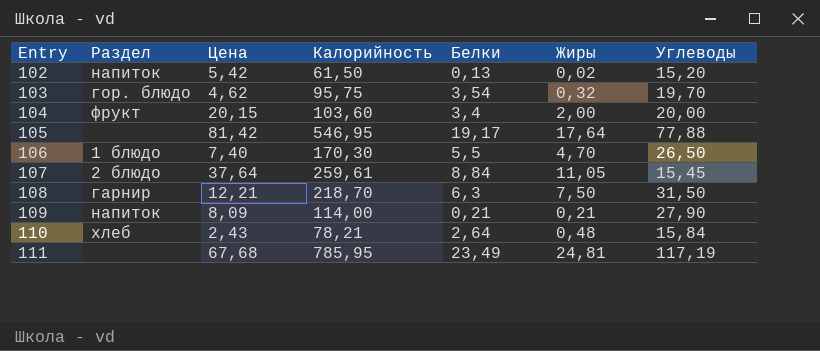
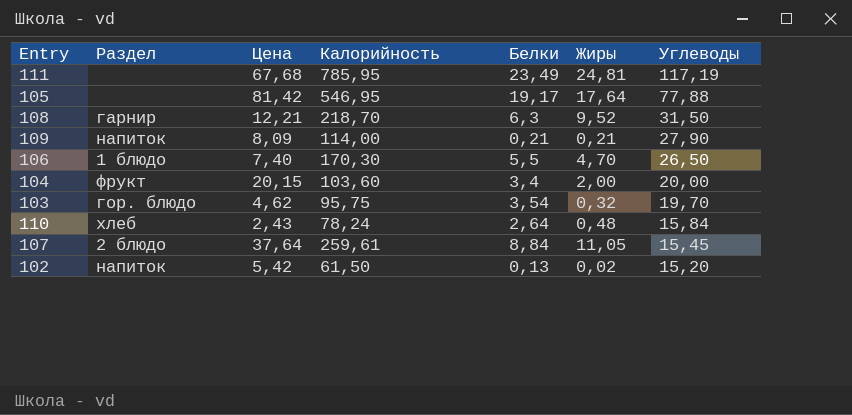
row order: Entry ascending -> Углеводы descending
108 | Жиры: 7,50 -> 9,52
110 | Калорийность: 78,21 -> 78,24

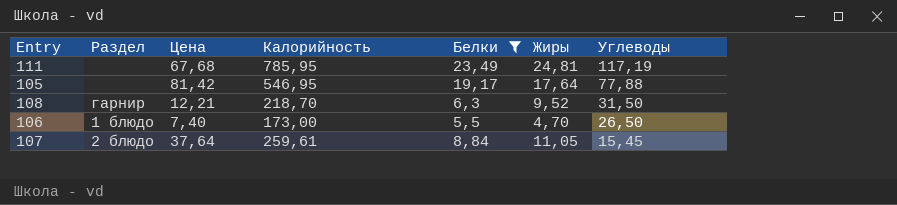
filter: none -> Белки >= 5,5
106 | Калорийность: 170,30 -> 173,00

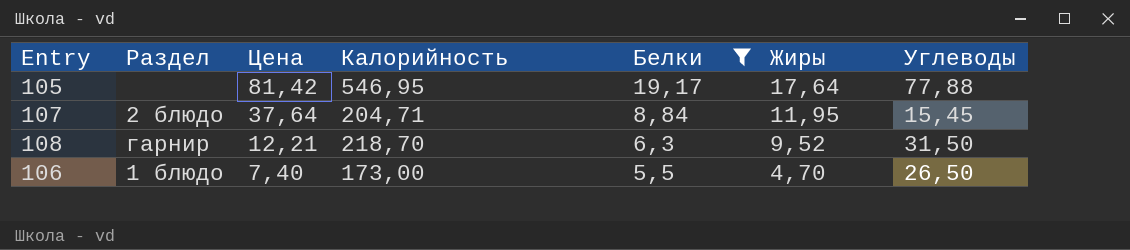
row order: Углеводы descending -> Цена descending
row 111: none | 67,68 | 785,95 | 23,49 | 24,81 | 117,19 -> none
107 | Калорийность: 259,61 -> 204,71
107 | Жиры: 11,05 -> 11,95

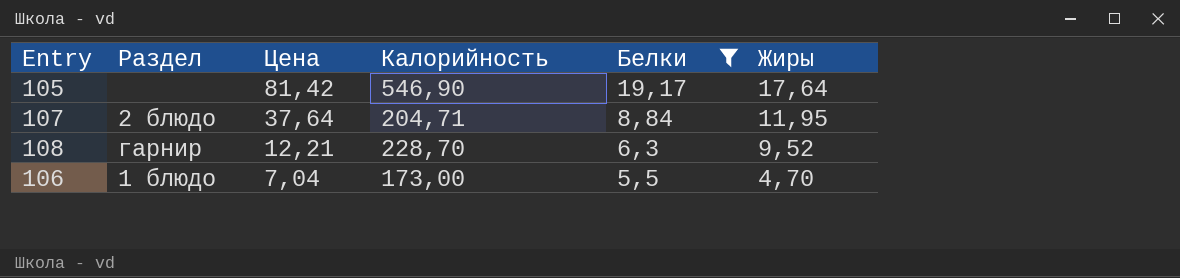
column Углеводы | position: 7 -> none
105 | Калорийность: 546,95 -> 546,90
108 | Калорийность: 218,70 -> 228,70
106 | Цена: 7,40 -> 7,04

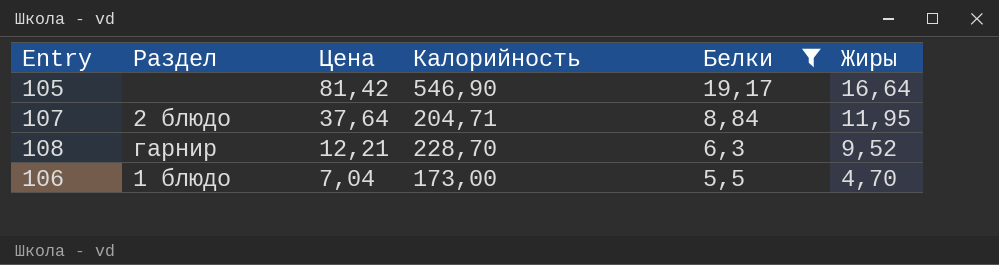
105 | Жиры: 17,64 -> 16,64

